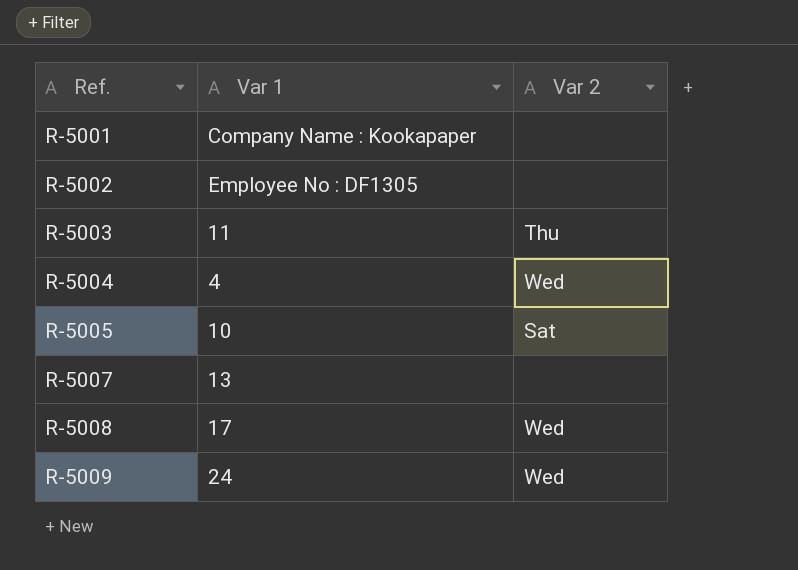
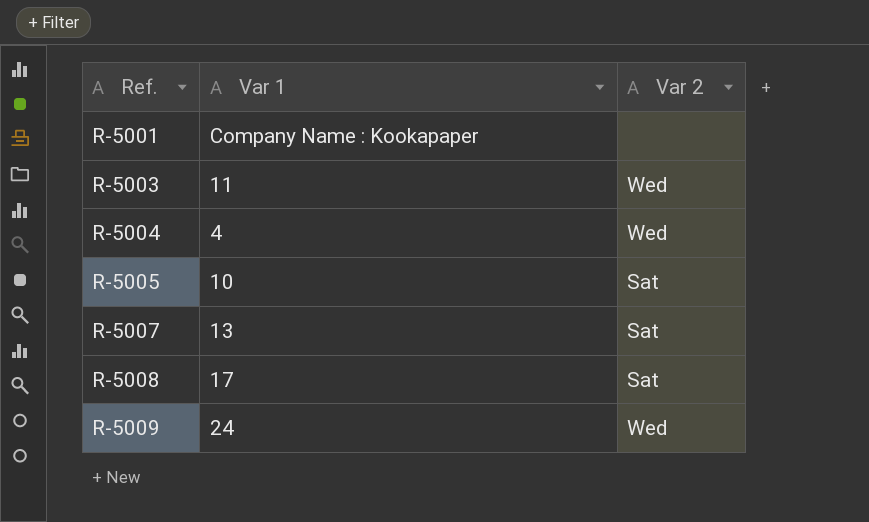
row R-5002: Employee No : DF1305 | none -> none
R-5003 | Var 2: Thu -> Wed
R-5007 | Var 2: none -> Sat
R-5008 | Var 2: Wed -> Sat

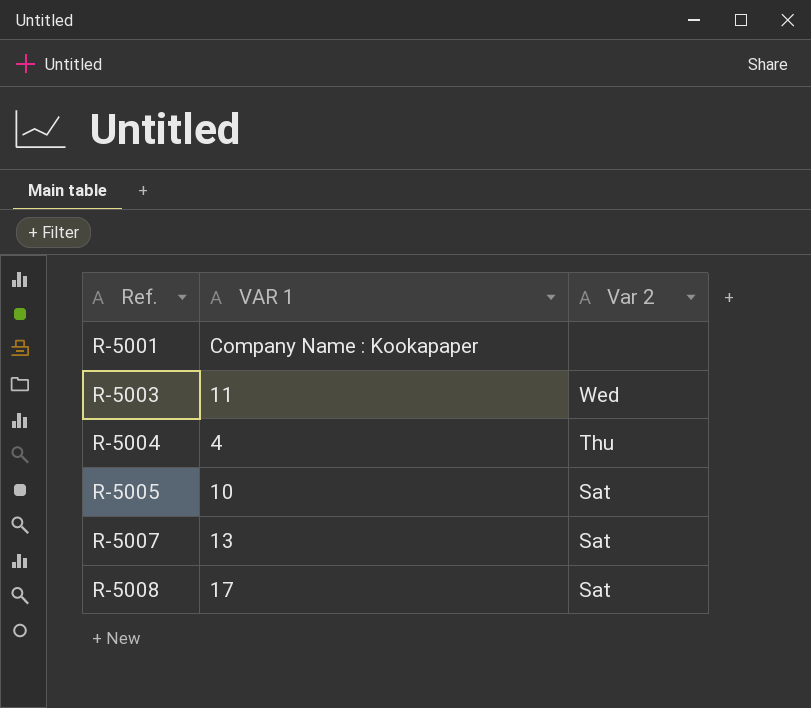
column name: Var 1 -> VAR 1
row R-5009: 24 | Wed -> none
R-5004 | Var 2: Wed -> Thu

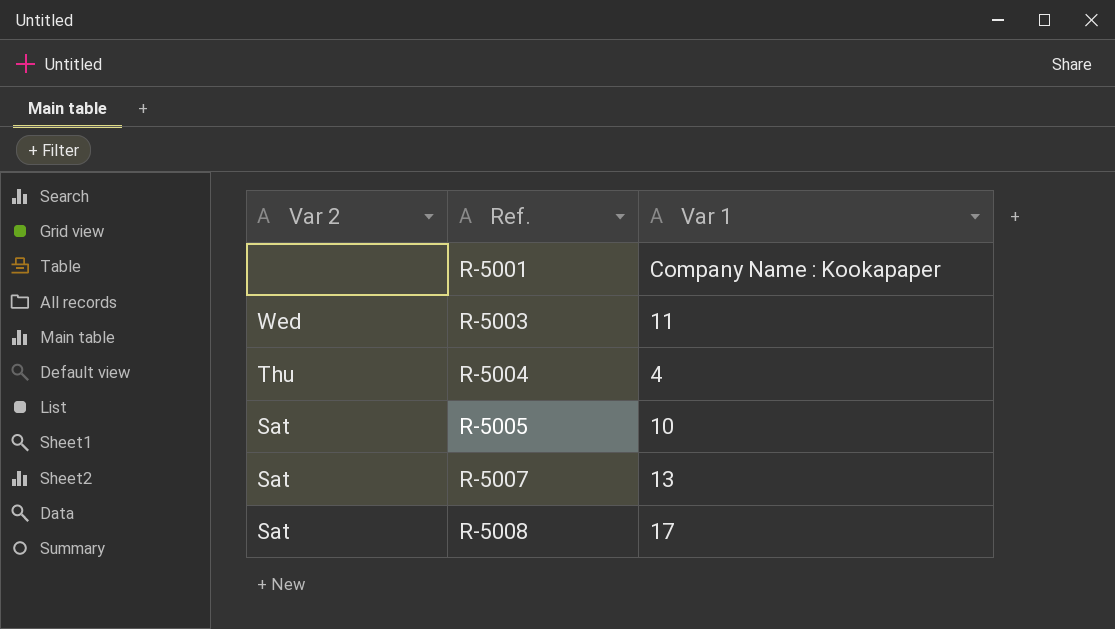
column Var 2 | position: 3 -> 1
column name: VAR 1 -> Var 1

